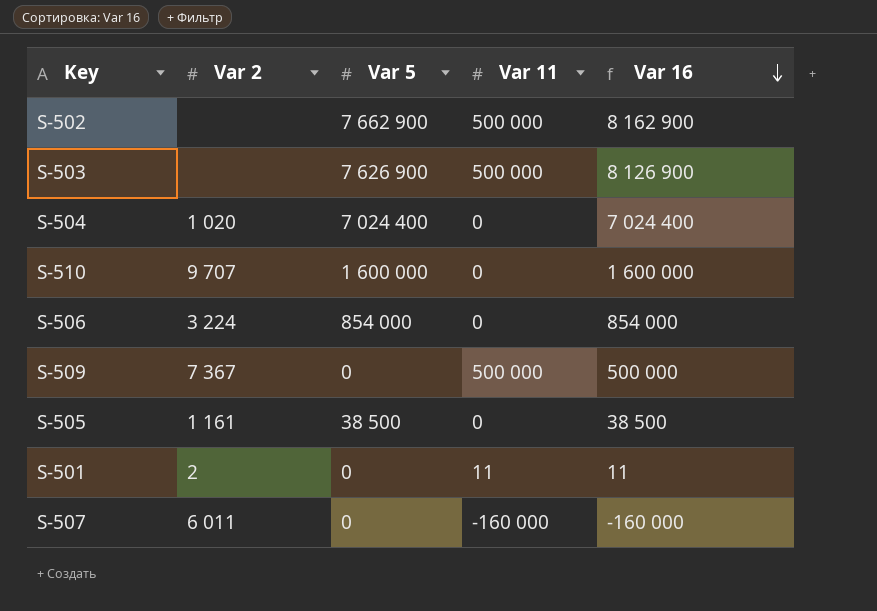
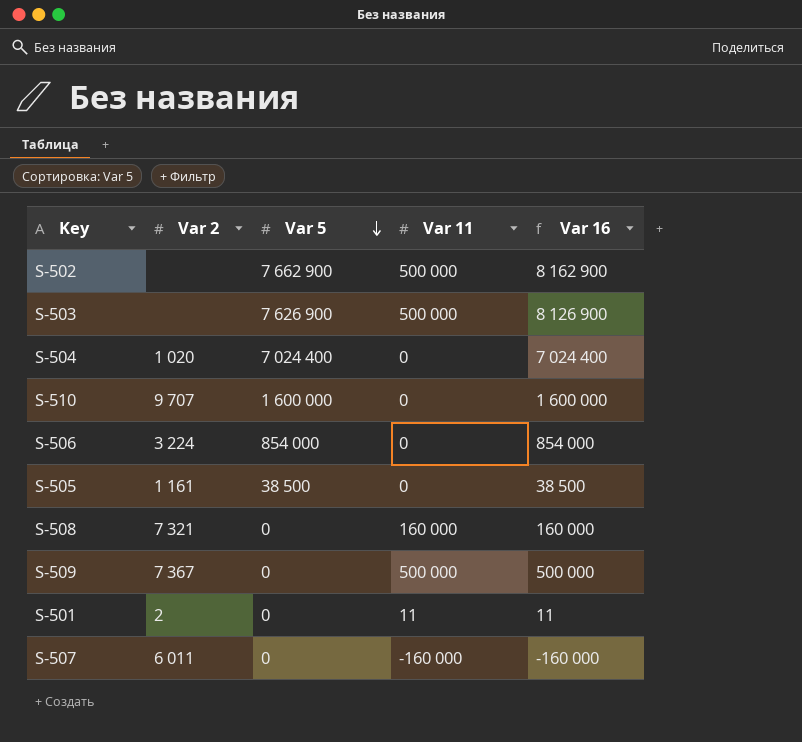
row order: Var 16 descending -> Var 5 descending
row S-508: none -> 7 321 | 0 | 160 000 | 160 000

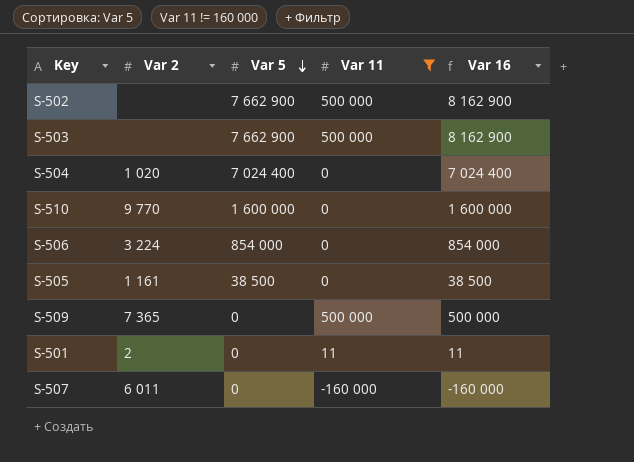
filter: none -> Var 11 != 160 000
S-503 | Var 5: 7 626 900 -> 7 662 900
S-503 | Var 16: 8 126 900 -> 8 162 900
S-510 | Var 2: 9 707 -> 9 770
S-509 | Var 2: 7 367 -> 7 365

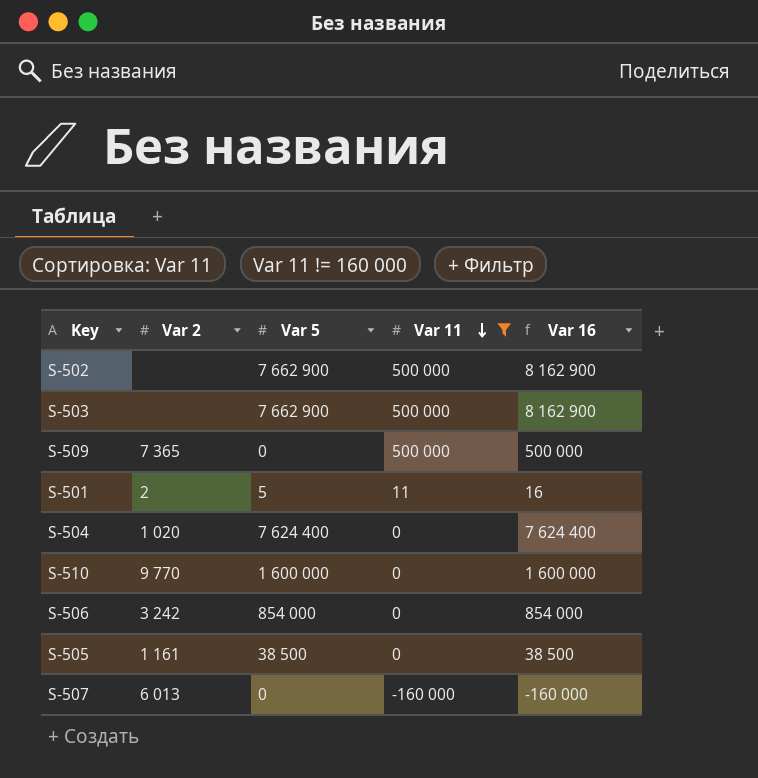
row order: Var 5 descending -> Var 11 descending
S-501 | Var 5: 0 -> 5
S-501 | Var 16: 11 -> 16
S-504 | Var 5: 7 024 400 -> 7 624 400
S-504 | Var 16: 7 024 400 -> 7 624 400
S-506 | Var 2: 3 224 -> 3 242
S-507 | Var 2: 6 011 -> 6 013

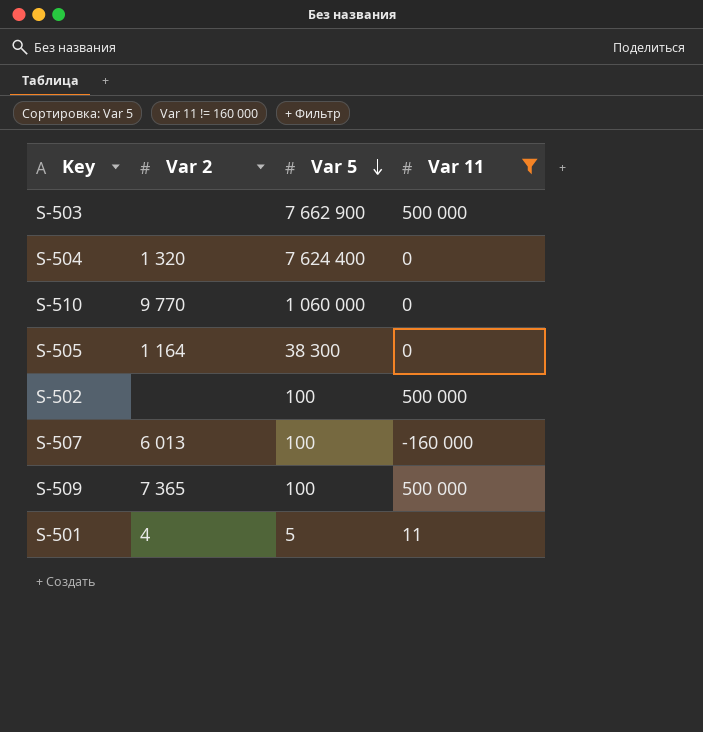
row order: Var 11 descending -> Var 5 descending
column Var 16 | formula: [Var 5] + [Var 11] -> none
row S-506: 3 242 | 854 000 | 0 | 854 000 -> none
S-504 | Var 2: 1 020 -> 1 320
S-510 | Var 5: 1 600 000 -> 1 060 000
S-505 | Var 2: 1 161 -> 1 164
S-505 | Var 5: 38 500 -> 38 300
S-502 | Var 5: 7 662 900 -> 100
S-507 | Var 5: 0 -> 100
S-509 | Var 5: 0 -> 100
S-501 | Var 2: 2 -> 4

